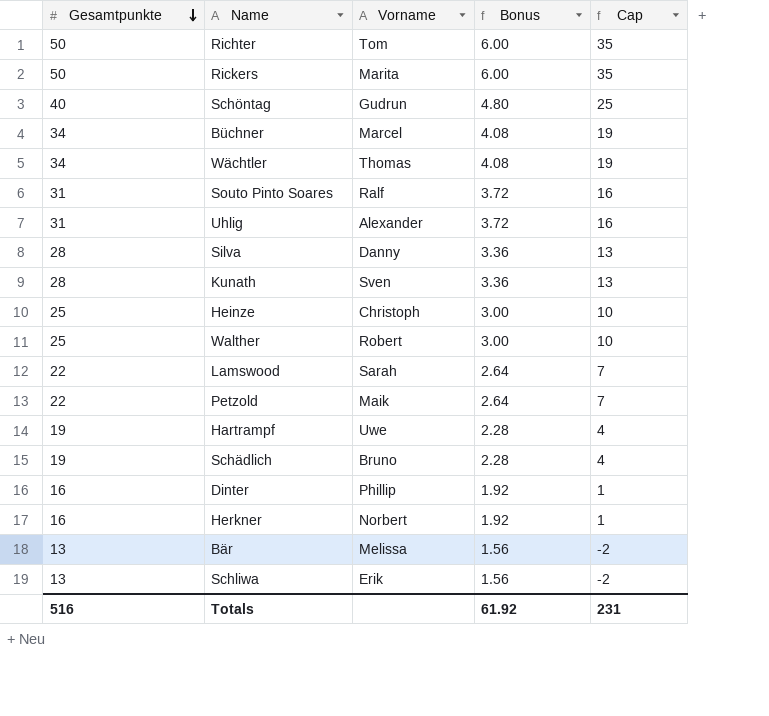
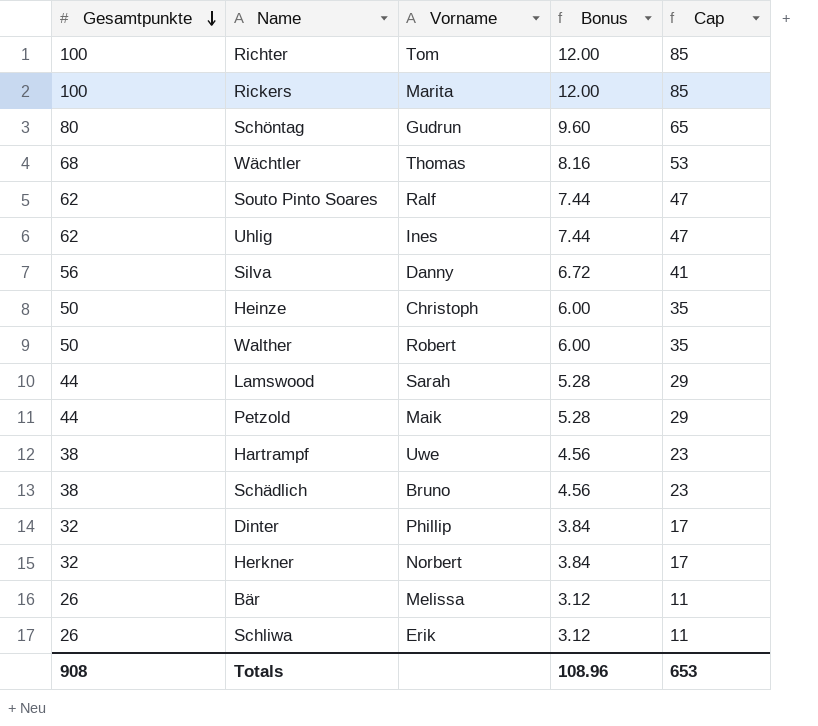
row Büchner: 34 | Marcel | 4.08 | 19 -> none
row Kunath: 28 | Sven | 3.36 | 13 -> none
Richter | Gesamtpunkte: 50 -> 100
Richter | Bonus: 6.00 -> 12.00
Richter | Cap: 35 -> 85
Rickers | Gesamtpunkte: 50 -> 100
Rickers | Bonus: 6.00 -> 12.00
Rickers | Cap: 35 -> 85
Schöntag | Gesamtpunkte: 40 -> 80
Schöntag | Bonus: 4.80 -> 9.60
Schöntag | Cap: 25 -> 65
Wächtler | Gesamtpunkte: 34 -> 68
Wächtler | Bonus: 4.08 -> 8.16
Wächtler | Cap: 19 -> 53
Souto Pinto Soares | Gesamtpunkte: 31 -> 62
Souto Pinto Soares | Bonus: 3.72 -> 7.44
Souto Pinto Soares | Cap: 16 -> 47
Uhlig | Gesamtpunkte: 31 -> 62
Uhlig | Vorname: Alexander -> Ines
Uhlig | Bonus: 3.72 -> 7.44
Uhlig | Cap: 16 -> 47
Silva | Gesamtpunkte: 28 -> 56
Silva | Bonus: 3.36 -> 6.72
Silva | Cap: 13 -> 41
Heinze | Gesamtpunkte: 25 -> 50
Heinze | Bonus: 3.00 -> 6.00
Heinze | Cap: 10 -> 35
Walther | Gesamtpunkte: 25 -> 50
Walther | Bonus: 3.00 -> 6.00
Walther | Cap: 10 -> 35
Lamswood | Gesamtpunkte: 22 -> 44
Lamswood | Bonus: 2.64 -> 5.28
Lamswood | Cap: 7 -> 29
Petzold | Gesamtpunkte: 22 -> 44
Petzold | Bonus: 2.64 -> 5.28
Petzold | Cap: 7 -> 29
Hartrampf | Gesamtpunkte: 19 -> 38
Hartrampf | Bonus: 2.28 -> 4.56
Hartrampf | Cap: 4 -> 23
Schädlich | Gesamtpunkte: 19 -> 38
Schädlich | Bonus: 2.28 -> 4.56
Schädlich | Cap: 4 -> 23
Dinter | Gesamtpunkte: 16 -> 32
Dinter | Bonus: 1.92 -> 3.84
Dinter | Cap: 1 -> 17
Herkner | Gesamtpunkte: 16 -> 32
Herkner | Bonus: 1.92 -> 3.84
Herkner | Cap: 1 -> 17
Bär | Gesamtpunkte: 13 -> 26
Bär | Bonus: 1.56 -> 3.12
Bär | Cap: -2 -> 11
Schliwa | Gesamtpunkte: 13 -> 26
Schliwa | Bonus: 1.56 -> 3.12
Schliwa | Cap: -2 -> 11
Totals | Gesamtpunkte: 516 -> 908
Totals | Bonus: 61.92 -> 108.96
Totals | Cap: 231 -> 653

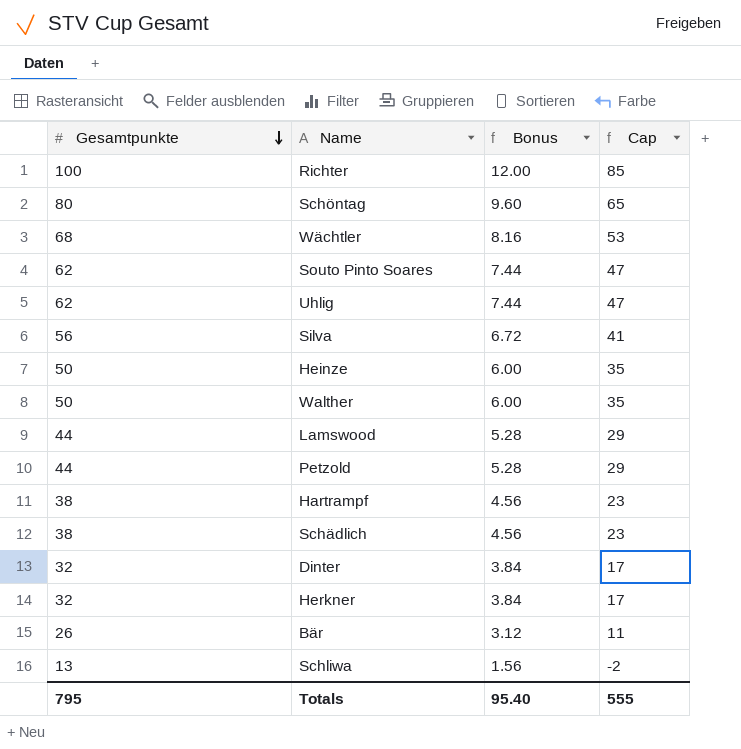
column Vorname | position: 3 -> none
row Rickers: 100 | Marita | 12.00 | 85 -> none
Schliwa | Gesamtpunkte: 26 -> 13
Schliwa | Bonus: 3.12 -> 1.56
Schliwa | Cap: 11 -> -2
Totals | Gesamtpunkte: 908 -> 795
Totals | Bonus: 108.96 -> 95.40
Totals | Cap: 653 -> 555

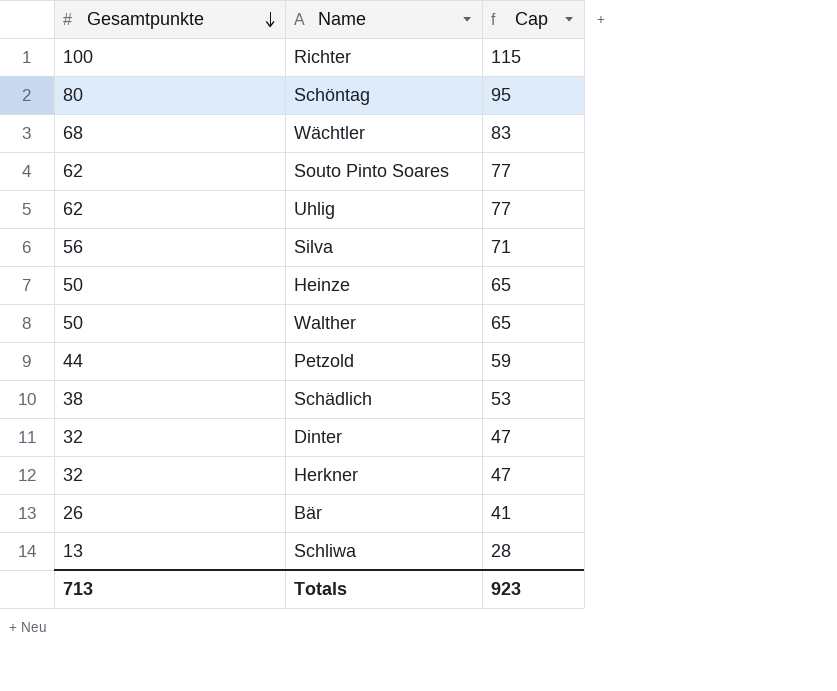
column Bonus | formula: [Gesamtpunkte] * 0.12 -> none
column Cap | formula: [Gesamtpunkte] - 15 -> [Gesamtpunkte] + 15
row Lamswood: 44 | 5.28 | 29 -> none
row Hartrampf: 38 | 4.56 | 23 -> none
Totals | Gesamtpunkte: 795 -> 713
Totals | Cap: 555 -> 923

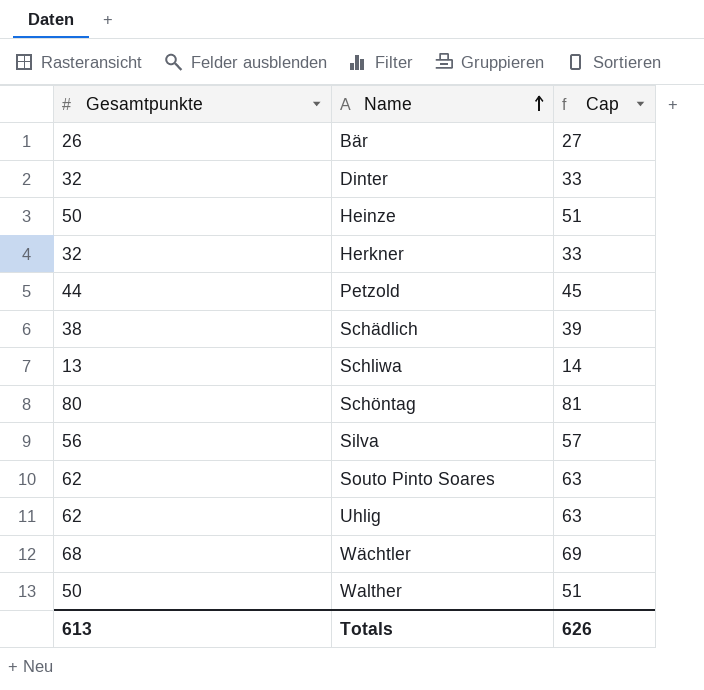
row order: Gesamtpunkte descending -> Name ascending
column Cap | formula: [Gesamtpunkte] + 15 -> [Gesamtpunkte] + 1
row Richter: 100 | 115 -> none
Totals | Gesamtpunkte: 713 -> 613
Totals | Cap: 923 -> 626

